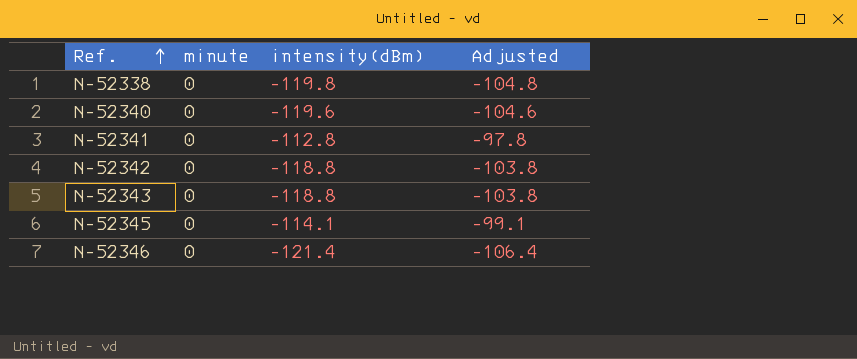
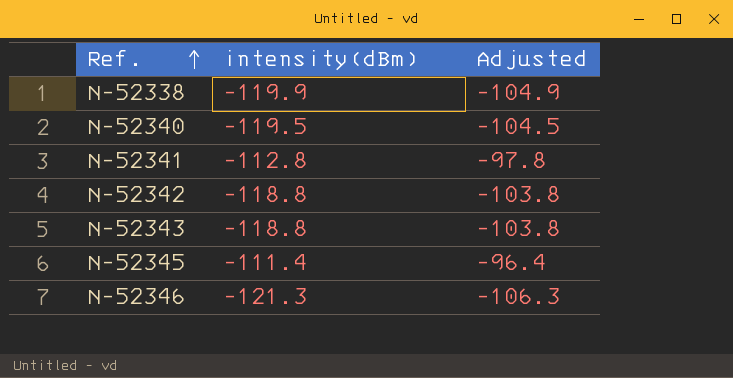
column minute | position: 2 -> none
N-52338 | intensity(dBm): -119.8 -> -119.9
N-52338 | Adjusted: -104.8 -> -104.9
N-52340 | intensity(dBm): -119.6 -> -119.5
N-52340 | Adjusted: -104.6 -> -104.5
N-52345 | intensity(dBm): -114.1 -> -111.4
N-52345 | Adjusted: -99.1 -> -96.4
N-52346 | intensity(dBm): -121.4 -> -121.3
N-52346 | Adjusted: -106.4 -> -106.3

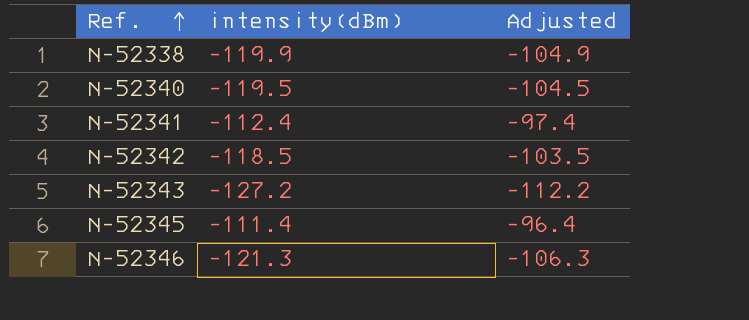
N-52341 | intensity(dBm): -112.8 -> -112.4
N-52341 | Adjusted: -97.8 -> -97.4
N-52342 | intensity(dBm): -118.8 -> -118.5
N-52342 | Adjusted: -103.8 -> -103.5
N-52343 | intensity(dBm): -118.8 -> -127.2
N-52343 | Adjusted: -103.8 -> -112.2

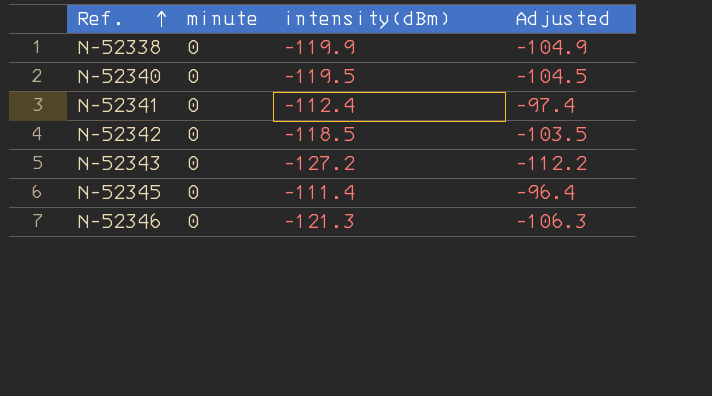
column minute | position: none -> 2

